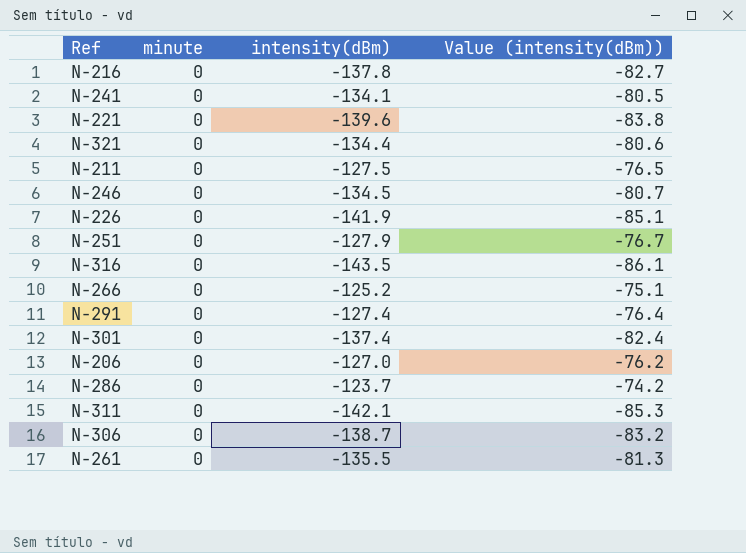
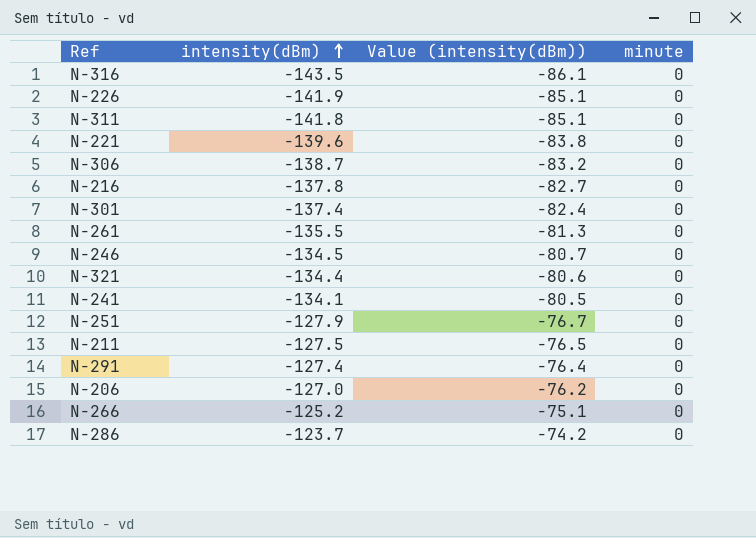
row order: none -> intensity(dBm) ascending
column minute | position: 2 -> 4
N-311 | intensity(dBm): -142.1 -> -141.8
N-311 | Value (intensity(dBm)): -85.3 -> -85.1

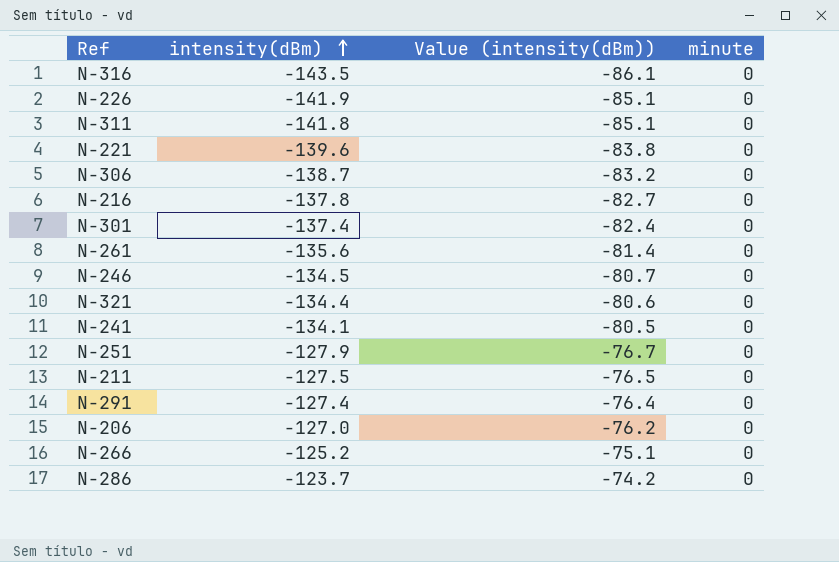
N-261 | intensity(dBm): -135.5 -> -135.6
N-261 | Value (intensity(dBm)): -81.3 -> -81.4

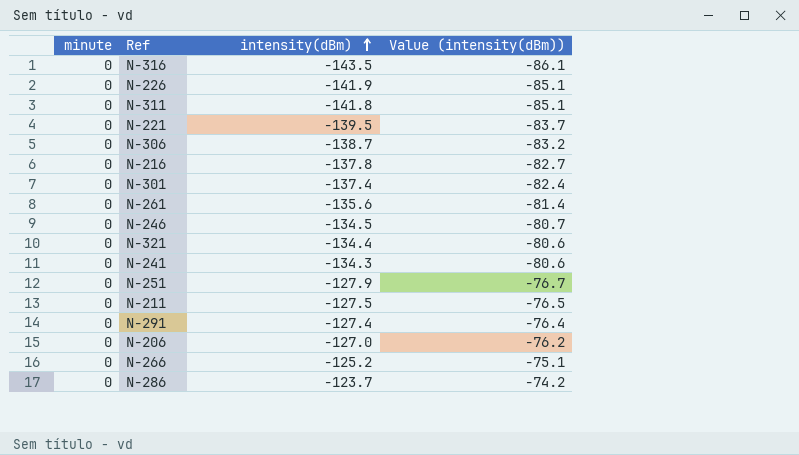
column minute | position: 4 -> 1
N-221 | intensity(dBm): -139.6 -> -139.5
N-221 | Value (intensity(dBm)): -83.8 -> -83.7
N-241 | intensity(dBm): -134.1 -> -134.3
N-241 | Value (intensity(dBm)): -80.5 -> -80.6

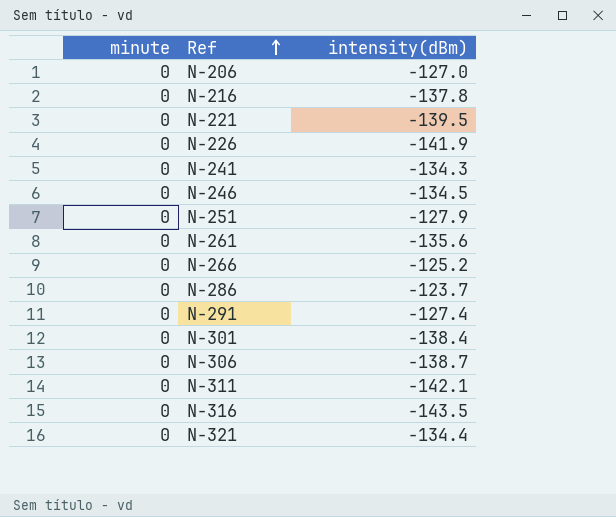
row order: intensity(dBm) ascending -> Ref ascending
column Value (intensity(dBm)) | formula: [intensity(dBm)] * 0.6 -> none
row N-211: 0 | -127.5 | -76.5 -> none
N-301 | intensity(dBm): -137.4 -> -138.4
N-311 | intensity(dBm): -141.8 -> -142.1

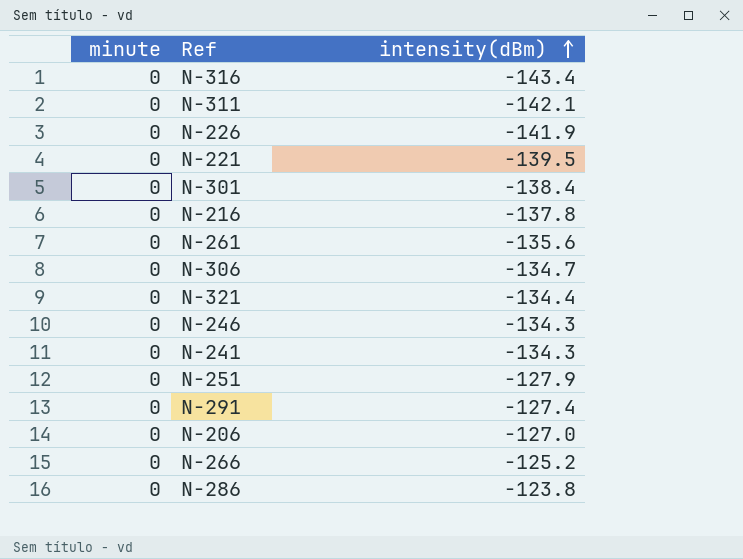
row order: Ref ascending -> intensity(dBm) ascending
N-316 | intensity(dBm): -143.5 -> -143.4
N-306 | intensity(dBm): -138.7 -> -134.7
N-246 | intensity(dBm): -134.5 -> -134.3
N-286 | intensity(dBm): -123.7 -> -123.8

